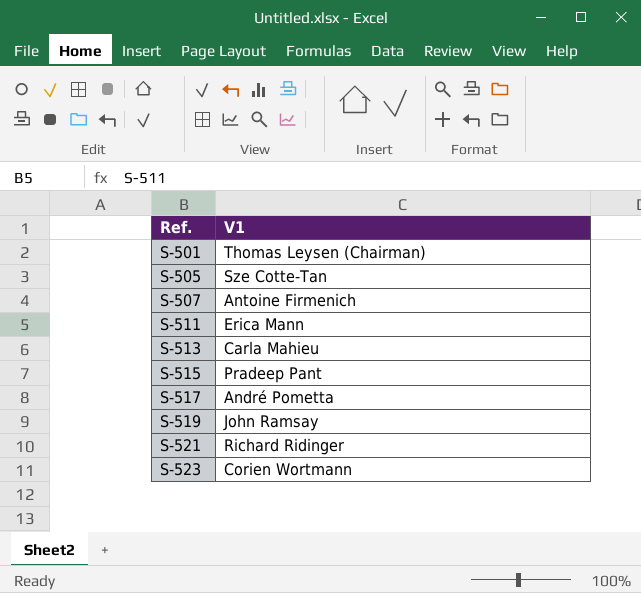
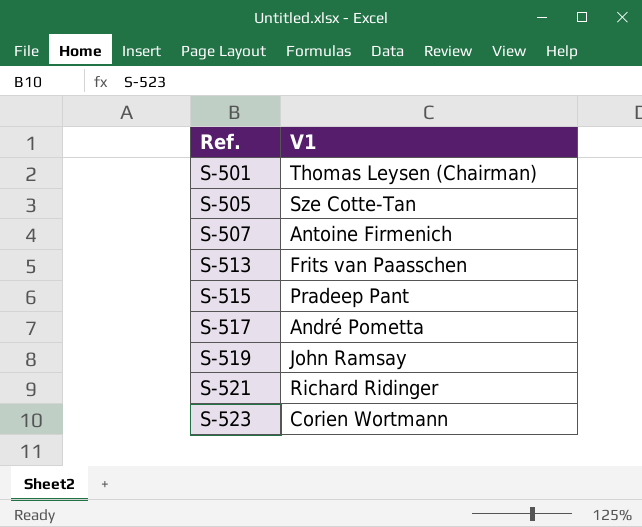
row S-511: Erica Mann -> none
S-513 | V1: Carla Mahieu -> Frits van Paasschen

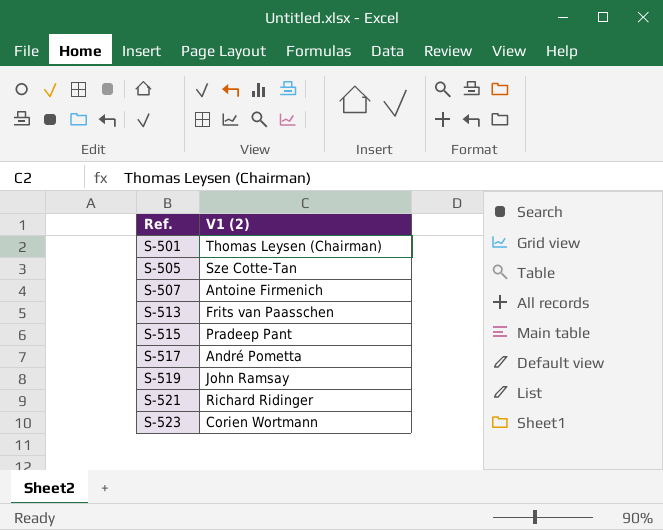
column name: V1 -> V1 (2)

